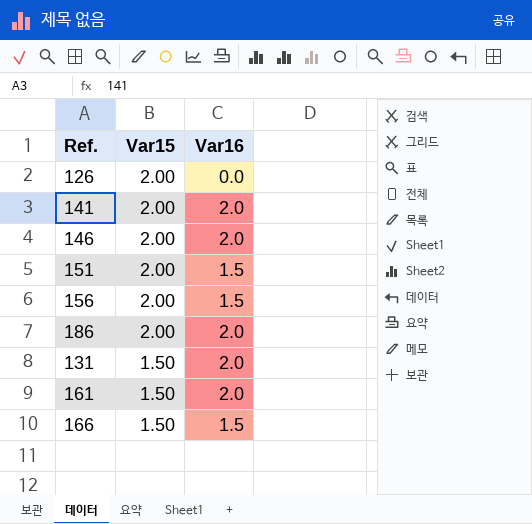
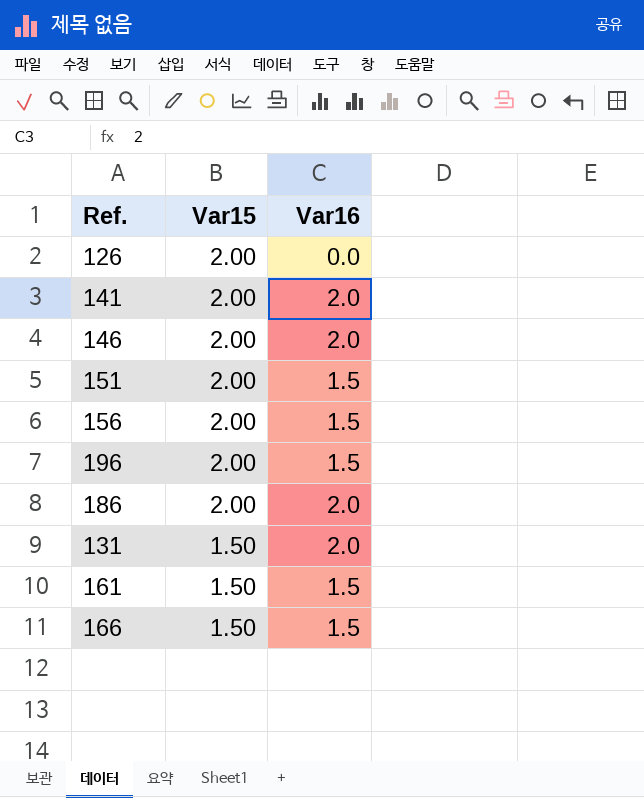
row 196: none -> 2.00 | 1.5
161 | Var16: 2.0 -> 1.5

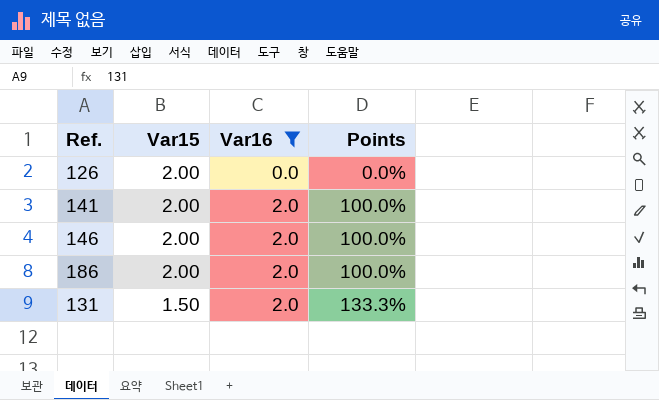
filter: none -> Var16 != 1.5
column Points | formula: none -> [Var16] / [Var15]

